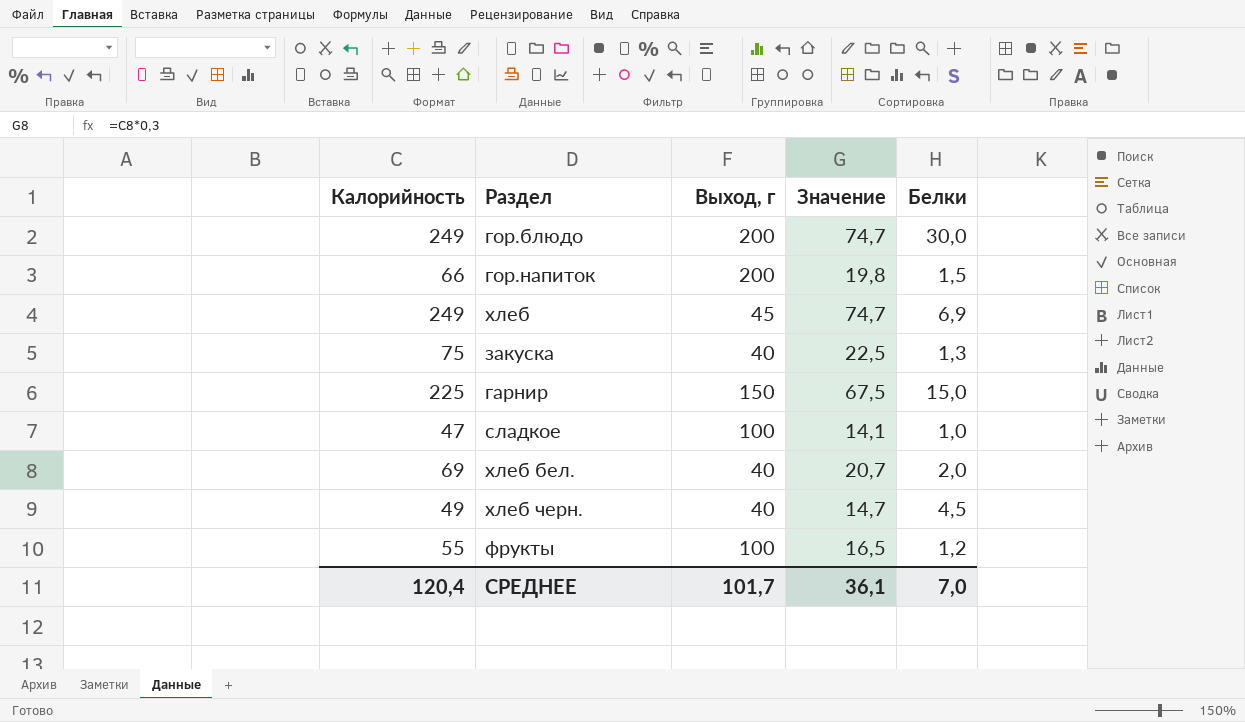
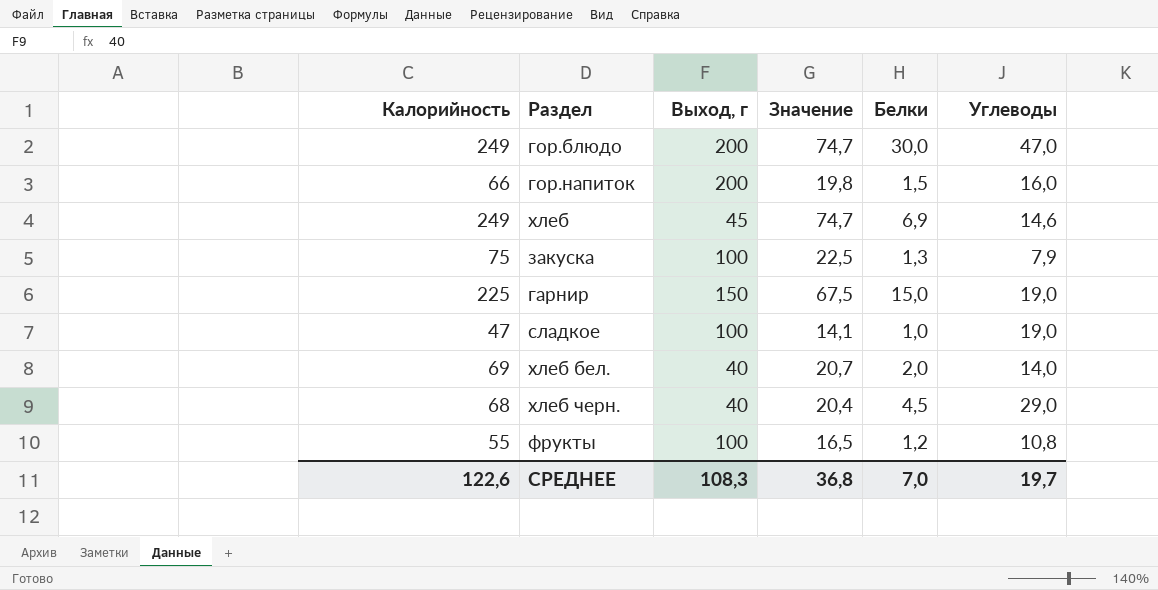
column Углеводы | position: none -> 6
закуска | Выход, г: 40 -> 100
хлеб черн. | Калорийность: 49 -> 68
хлеб черн. | Значение: 14,7 -> 20,4
СРЕДНЕЕ | Калорийность: 120,4 -> 122,6
СРЕДНЕЕ | Выход, г: 101,7 -> 108,3
СРЕДНЕЕ | Значение: 36,1 -> 36,8

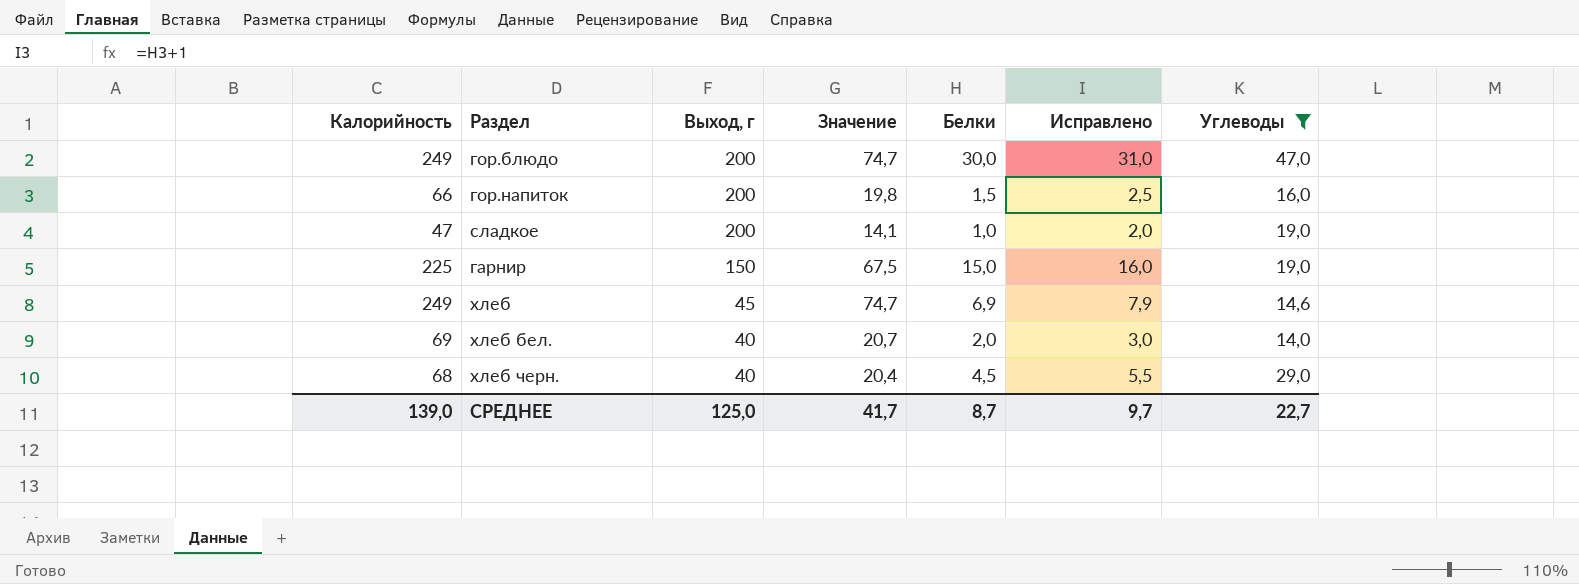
filter: none -> Углеводы >= 14,0
row order: none -> Выход, г descending
column Исправлено | formula: none -> [Белки] + 1
сладкое | Выход, г: 100 -> 200
СРЕДНЕЕ | Калорийность: 122,6 -> 139,0
СРЕДНЕЕ | Выход, г: 108,3 -> 125,0
СРЕДНЕЕ | Значение: 36,8 -> 41,7
СРЕДНЕЕ | Белки: 7,0 -> 8,7
СРЕДНЕЕ | Углеводы: 19,7 -> 22,7

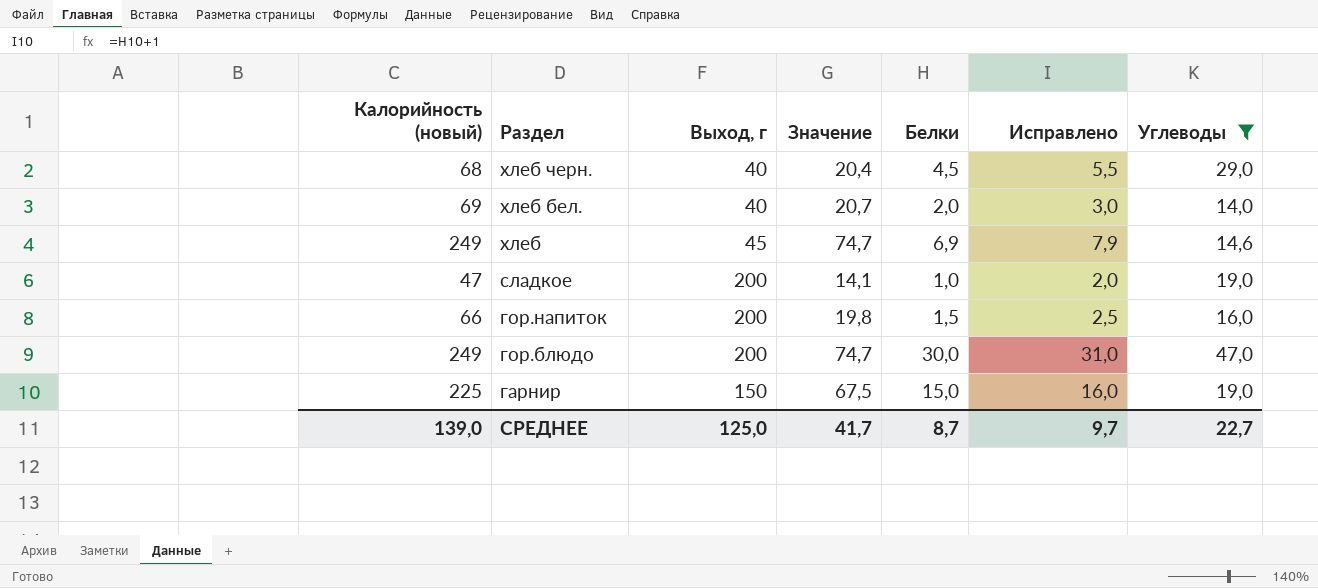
row order: Выход, г descending -> Раздел descending
column name: Калорийность -> Калорийность (новый)

